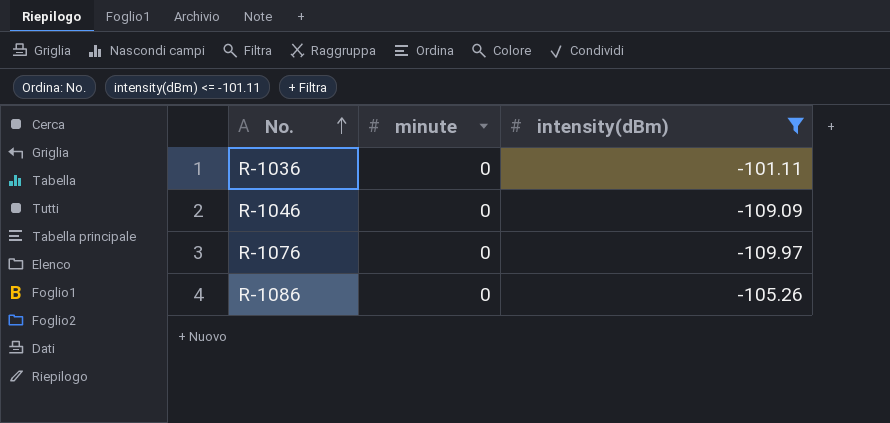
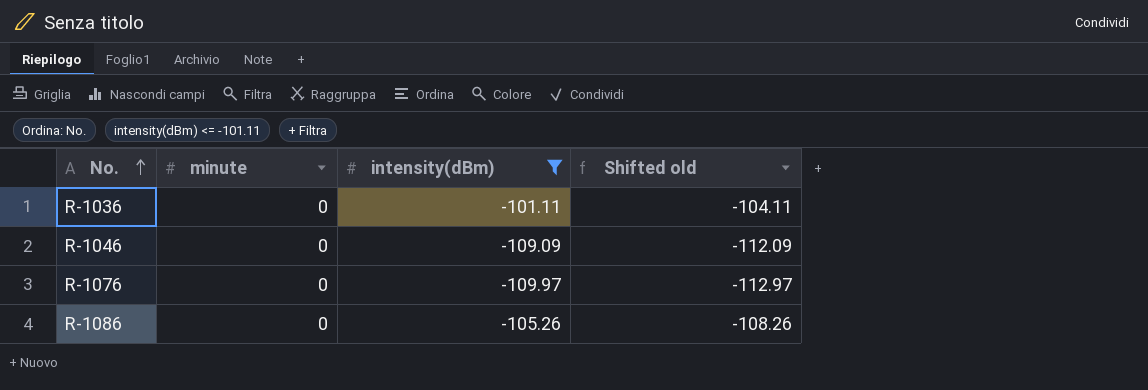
column Shifted old | formula: none -> [intensity(dBm)] - 3

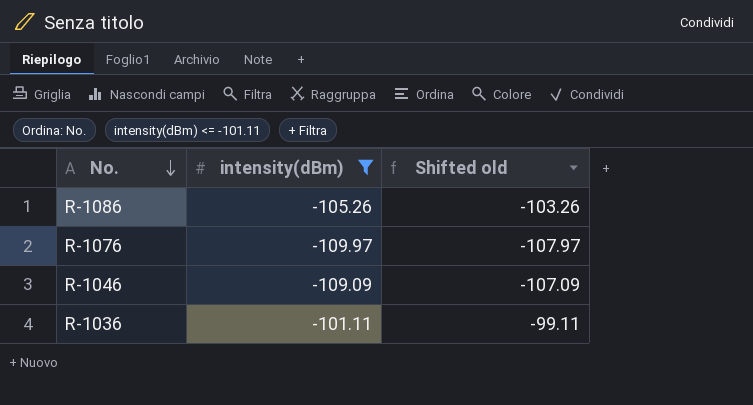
row order: No. ascending -> No. descending
column minute | position: 2 -> none
column Shifted old | formula: [intensity(dBm)] - 3 -> [intensity(dBm)] + 2

